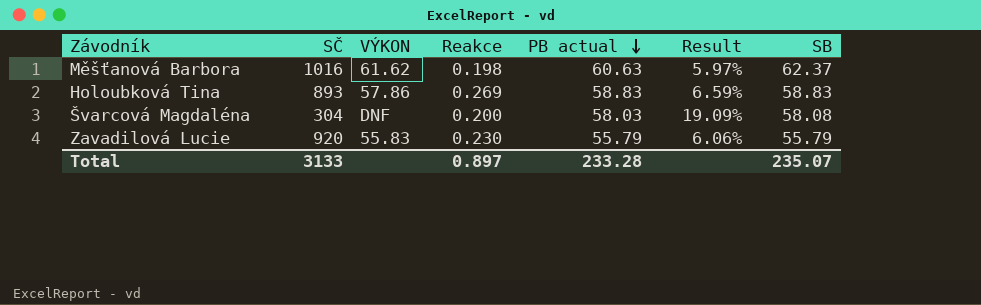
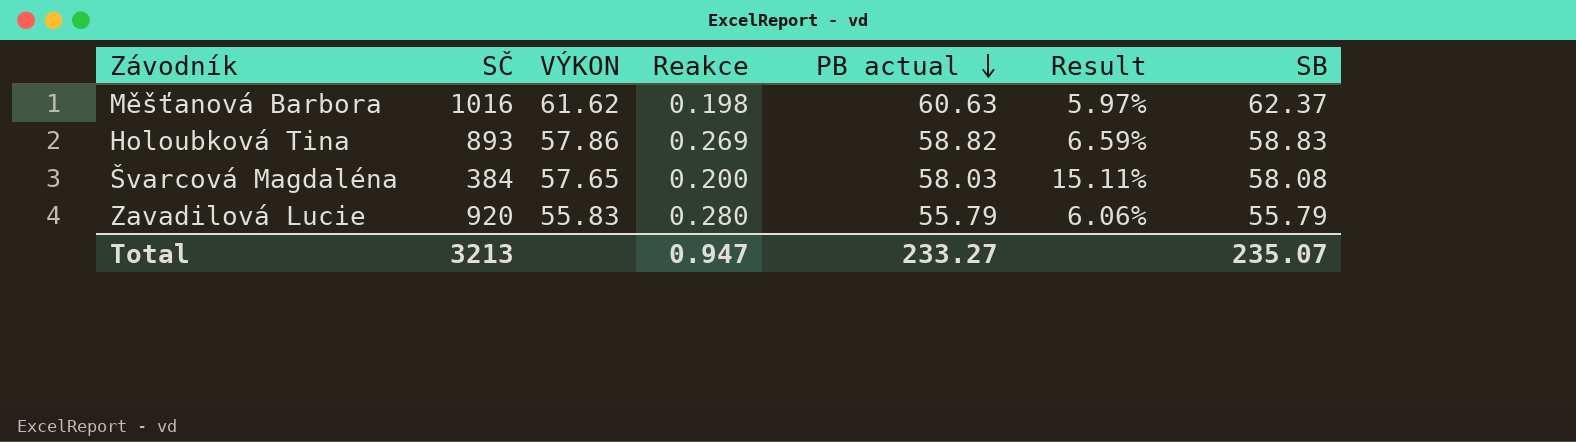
Holoubková Tina | PB actual: 58.83 -> 58.82
Švarcová Magdaléna | SČ: 304 -> 384
Švarcová Magdaléna | VÝKON: DNF -> 57.65
Švarcová Magdaléna | Result: 19.09% -> 15.11%
Zavadilová Lucie | Reakce: 0.230 -> 0.280
Total | SČ: 3133 -> 3213
Total | Reakce: 0.897 -> 0.947
Total | PB actual: 233.28 -> 233.27

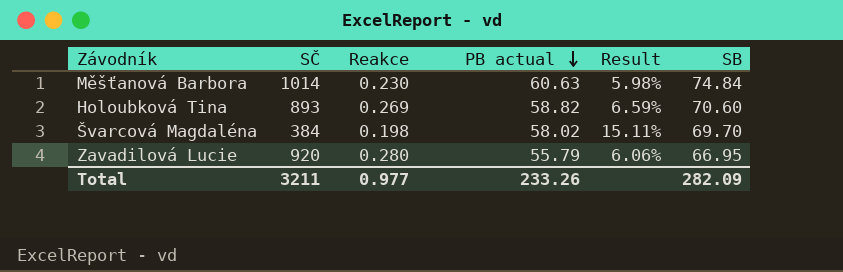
column VÝKON | position: 3 -> none
Měšťanová Barbora | SČ: 1016 -> 1014
Měšťanová Barbora | Reakce: 0.198 -> 0.230
Měšťanová Barbora | Result: 5.97% -> 5.98%
Měšťanová Barbora | SB: 62.37 -> 74.84
Holoubková Tina | SB: 58.83 -> 70.60
Švarcová Magdaléna | Reakce: 0.200 -> 0.198
Švarcová Magdaléna | PB actual: 58.03 -> 58.02
Švarcová Magdaléna | SB: 58.08 -> 69.70
Zavadilová Lucie | SB: 55.79 -> 66.95
Total | SČ: 3213 -> 3211
Total | Reakce: 0.947 -> 0.977
Total | PB actual: 233.27 -> 233.26
Total | SB: 235.07 -> 282.09

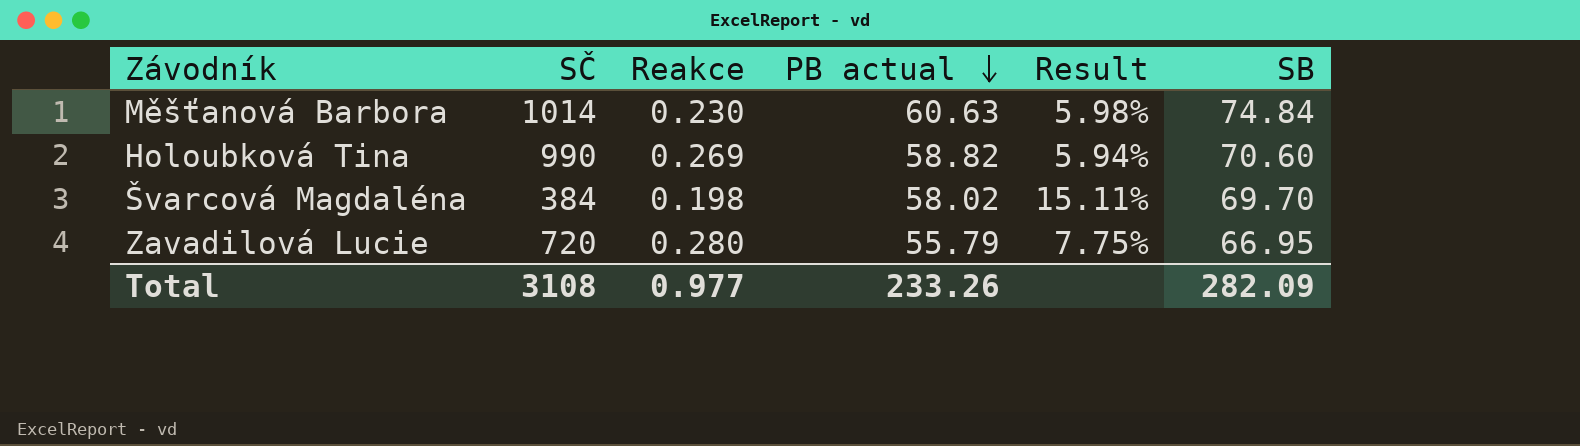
Holoubková Tina | SČ: 893 -> 990
Holoubková Tina | Result: 6.59% -> 5.94%
Zavadilová Lucie | SČ: 920 -> 720
Zavadilová Lucie | Result: 6.06% -> 7.75%
Total | SČ: 3211 -> 3108

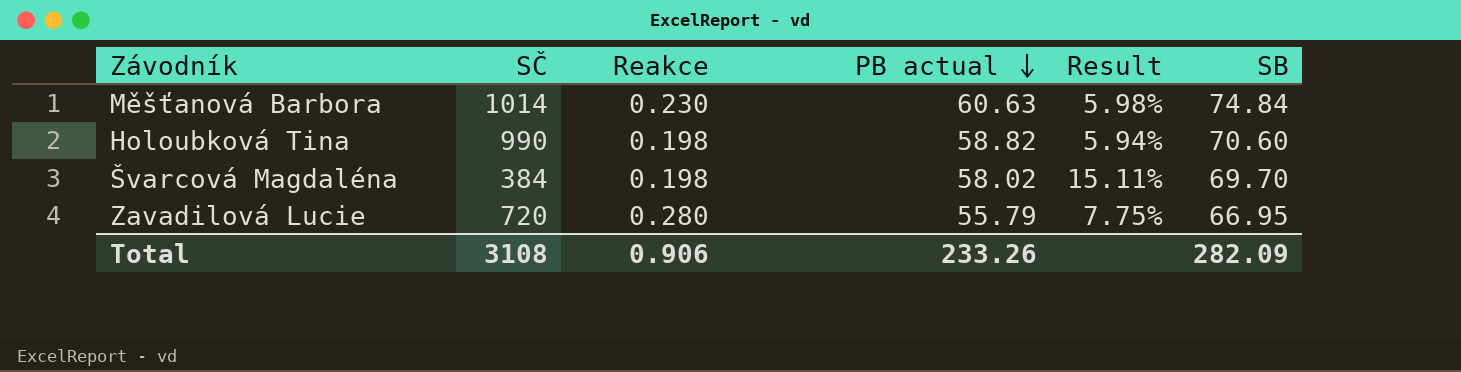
Holoubková Tina | Reakce: 0.269 -> 0.198
Total | Reakce: 0.977 -> 0.906

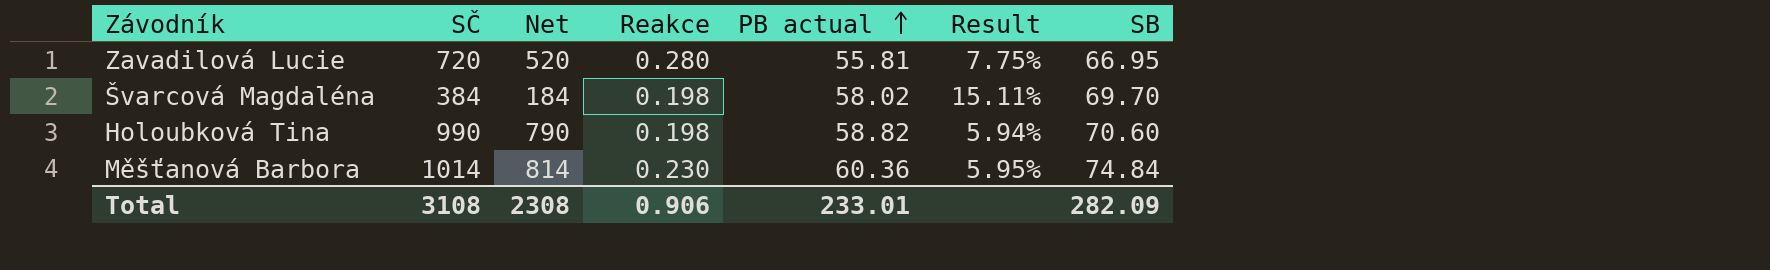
row order: PB actual descending -> PB actual ascending
column Net | formula: none -> [SČ] - 200
Zavadilová Lucie | PB actual: 55.79 -> 55.81
Měšťanová Barbora | PB actual: 60.63 -> 60.36
Měšťanová Barbora | Result: 5.98% -> 5.95%
Total | PB actual: 233.26 -> 233.01

